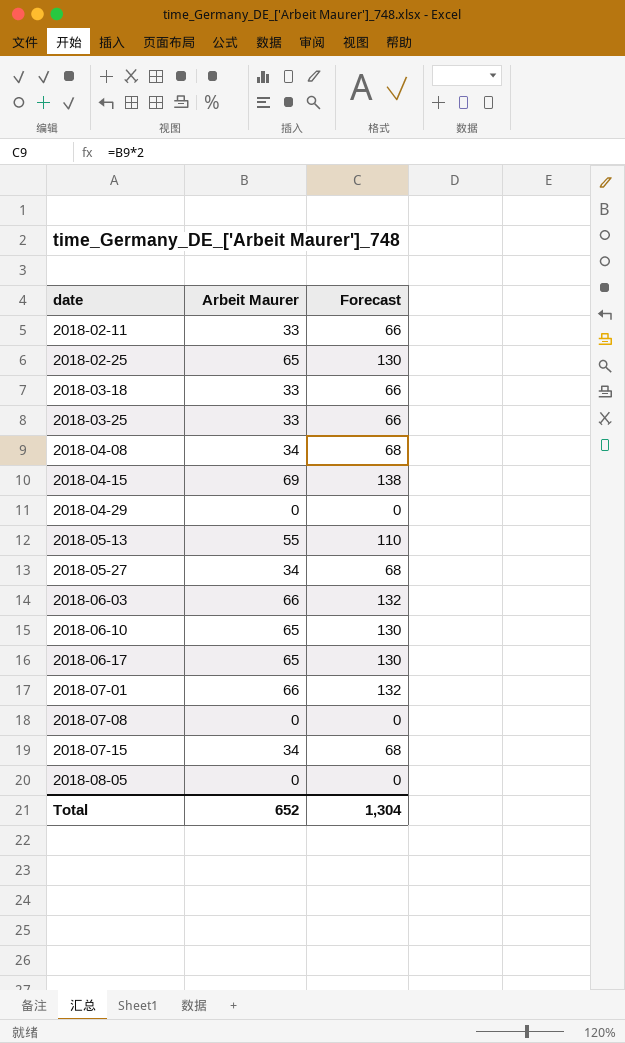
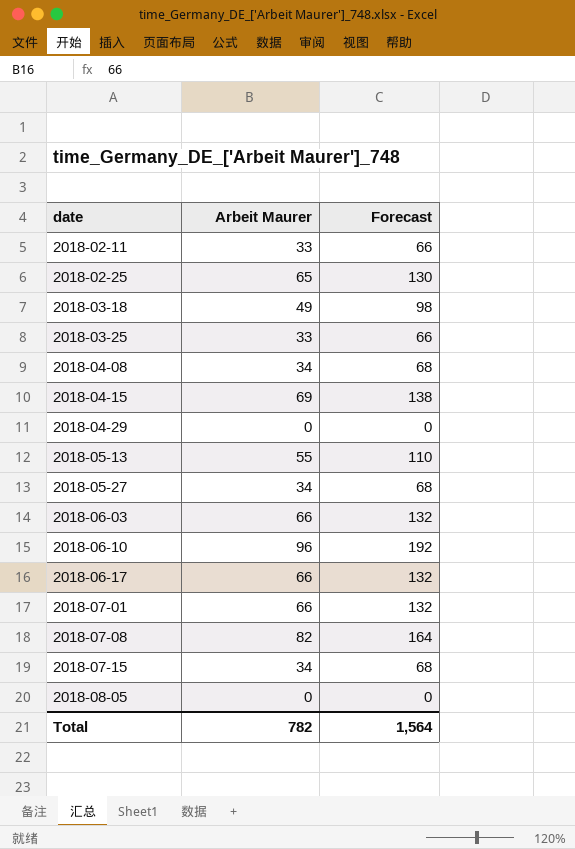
2018-03-18 | Arbeit Maurer: 33 -> 49
2018-03-18 | Forecast: 66 -> 98
2018-06-10 | Arbeit Maurer: 65 -> 96
2018-06-10 | Forecast: 130 -> 192
2018-06-17 | Arbeit Maurer: 65 -> 66
2018-06-17 | Forecast: 130 -> 132
2018-07-08 | Arbeit Maurer: 0 -> 82
2018-07-08 | Forecast: 0 -> 164
Total | Arbeit Maurer: 652 -> 782
Total | Forecast: 1,304 -> 1,564

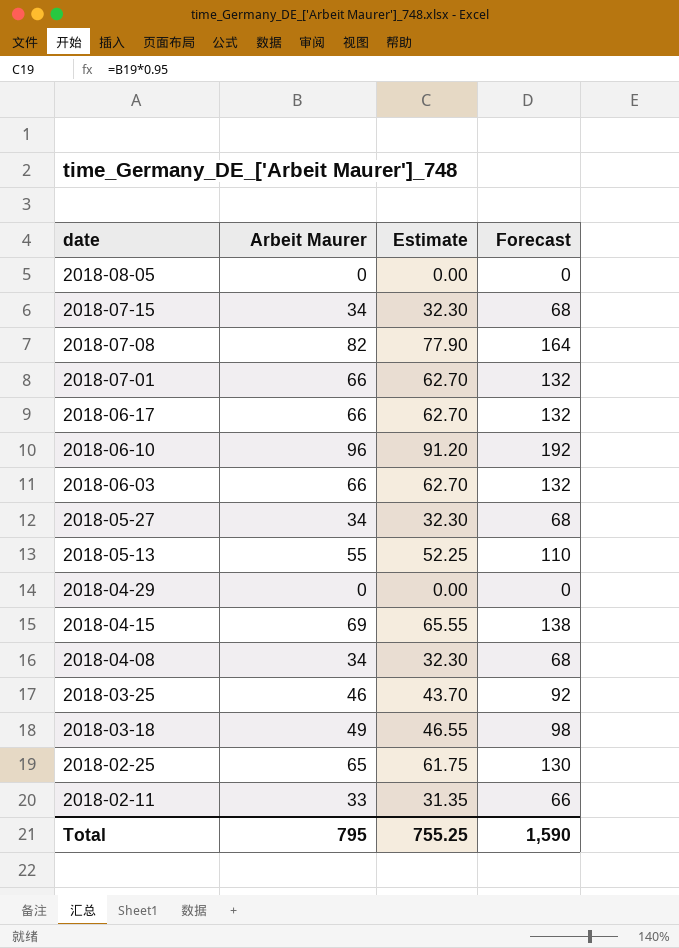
row order: date ascending -> date descending
column Estimate | formula: none -> [Arbeit Maurer] * 0.95
2018-03-25 | Arbeit Maurer: 33 -> 46
2018-03-25 | Forecast: 66 -> 92
Total | Arbeit Maurer: 782 -> 795
Total | Forecast: 1,564 -> 1,590

